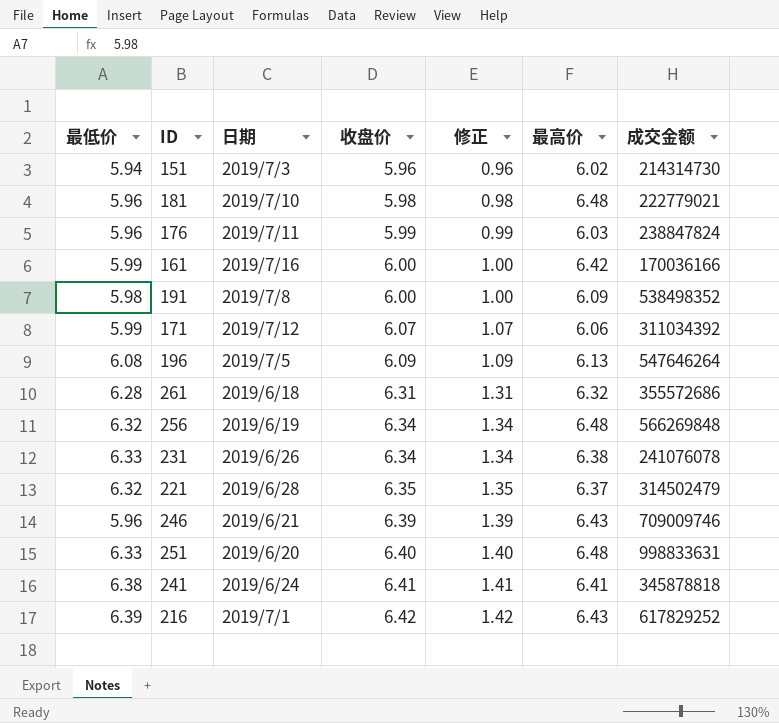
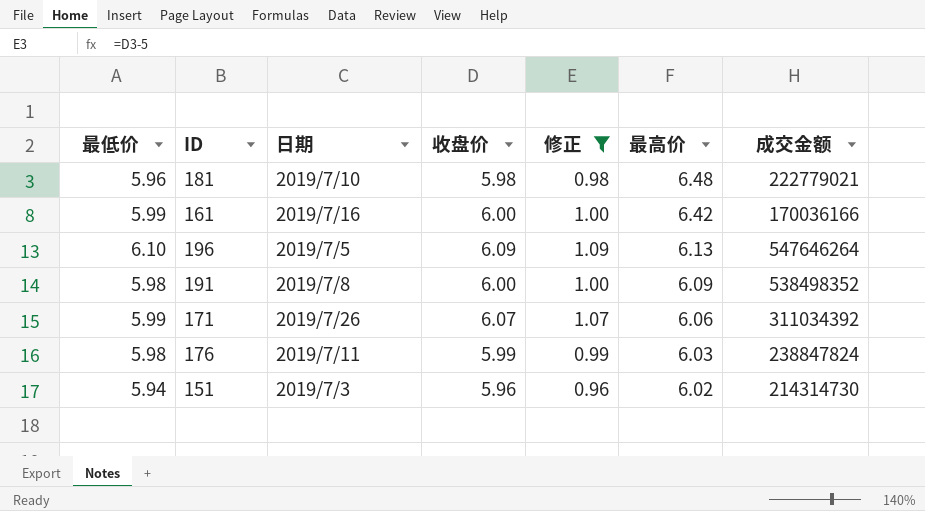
filter: none -> 修正 <= 1.09
row order: 收盘价 ascending -> 最高价 descending
196 | 最低价: 6.08 -> 6.10
171 | 日期: 2019/7/12 -> 2019/7/26
176 | 最低价: 5.96 -> 5.98

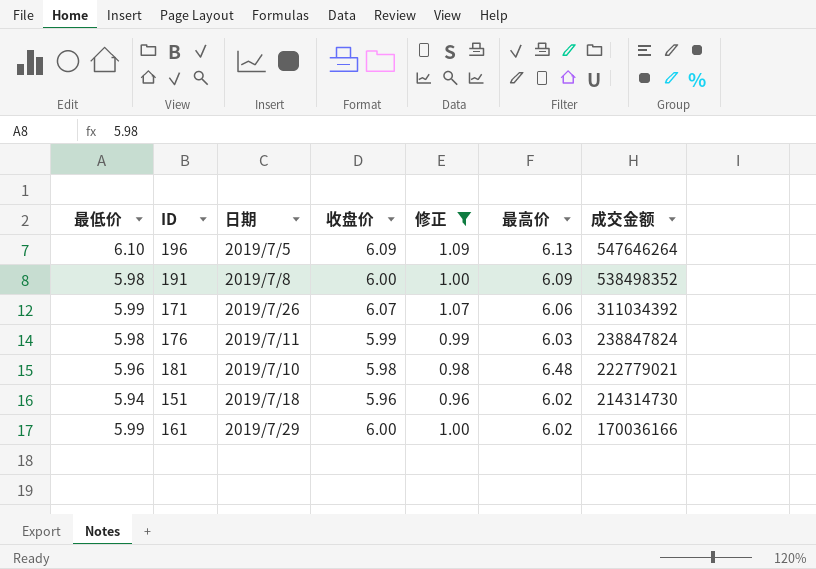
row order: 最高价 descending -> 成交金额 descending
151 | 日期: 2019/7/3 -> 2019/7/18
161 | 日期: 2019/7/16 -> 2019/7/29
161 | 最高价: 6.42 -> 6.02

